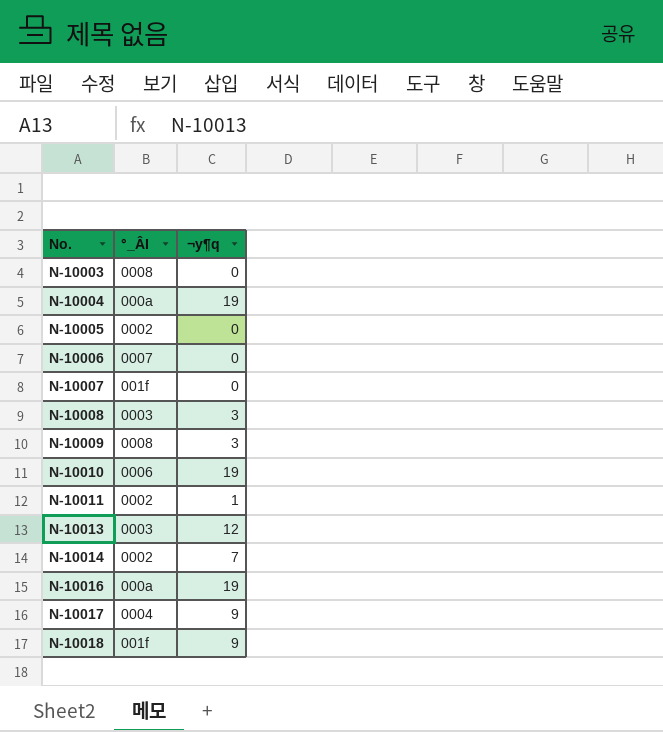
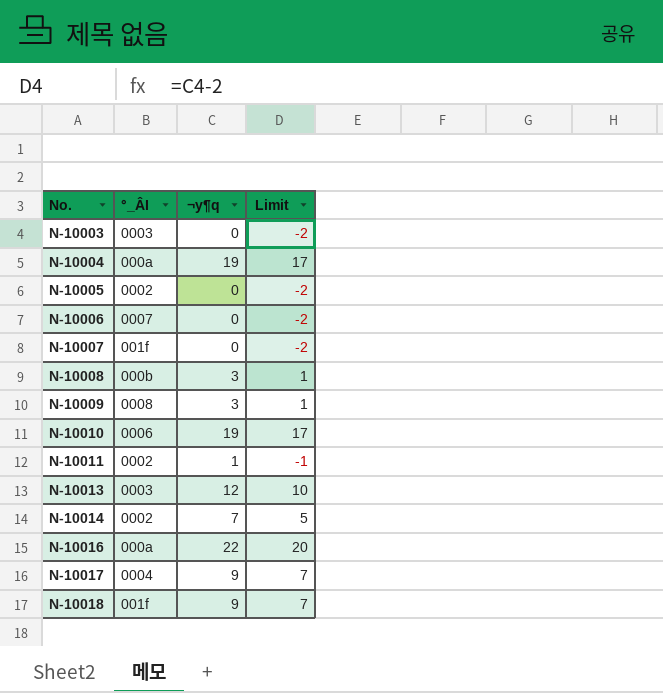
column Limit | formula: none -> [¬y¶q] - 2
N-10003 | °_ÂI: 0008 -> 0003
N-10008 | °_ÂI: 0003 -> 000b
N-10016 | ¬y¶q: 19 -> 22

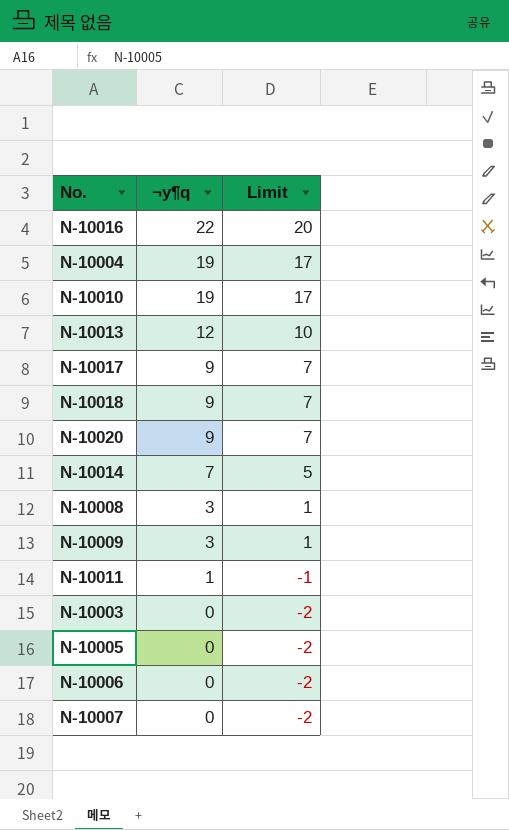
row order: No. ascending -> ¬y¶q descending
column °_ÂI | position: 2 -> none
row N-10020: none -> 9 | 7

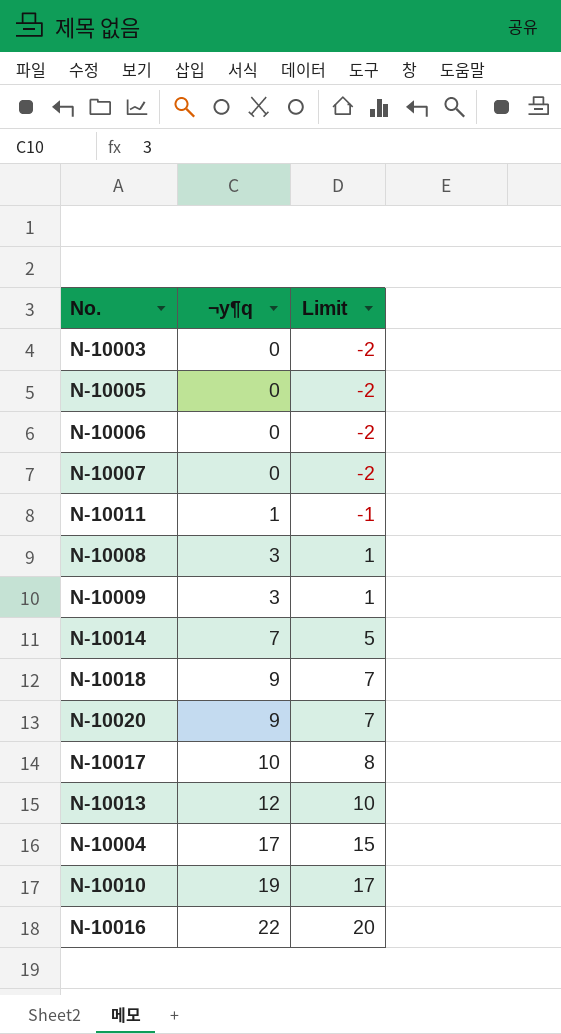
row order: ¬y¶q descending -> ¬y¶q ascending
N-10017 | ¬y¶q: 9 -> 10
N-10017 | Limit: 7 -> 8
N-10004 | ¬y¶q: 19 -> 17
N-10004 | Limit: 17 -> 15

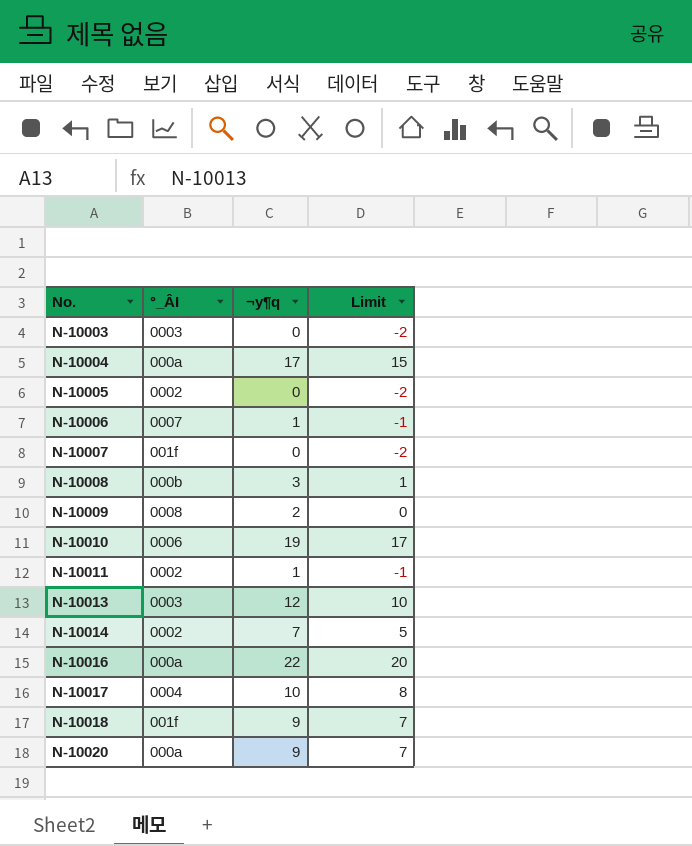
row order: ¬y¶q ascending -> No. ascending
column °_ÂI | position: none -> 2
N-10006 | ¬y¶q: 0 -> 1
N-10006 | Limit: -2 -> -1
N-10009 | ¬y¶q: 3 -> 2
N-10009 | Limit: 1 -> 0

